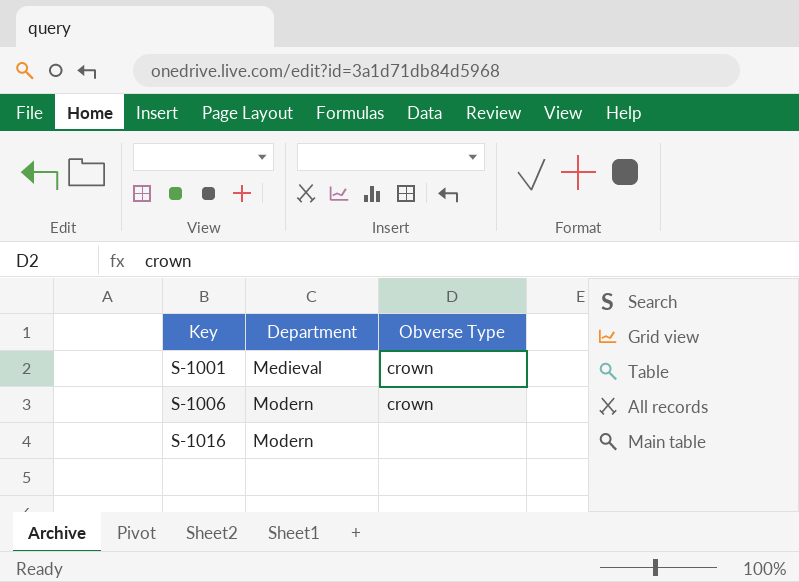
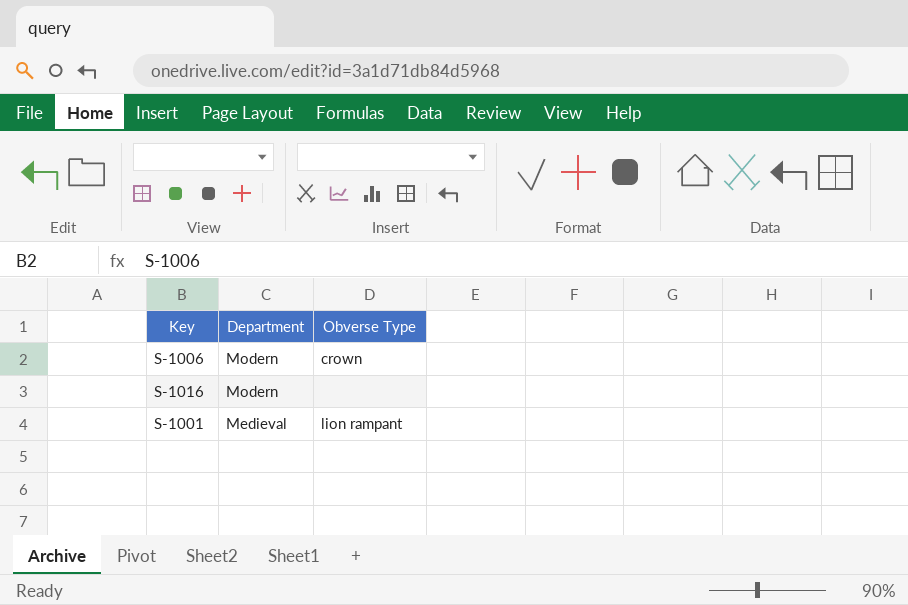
row order: Key ascending -> Department descending
S-1001 | Obverse Type: crown -> lion rampant

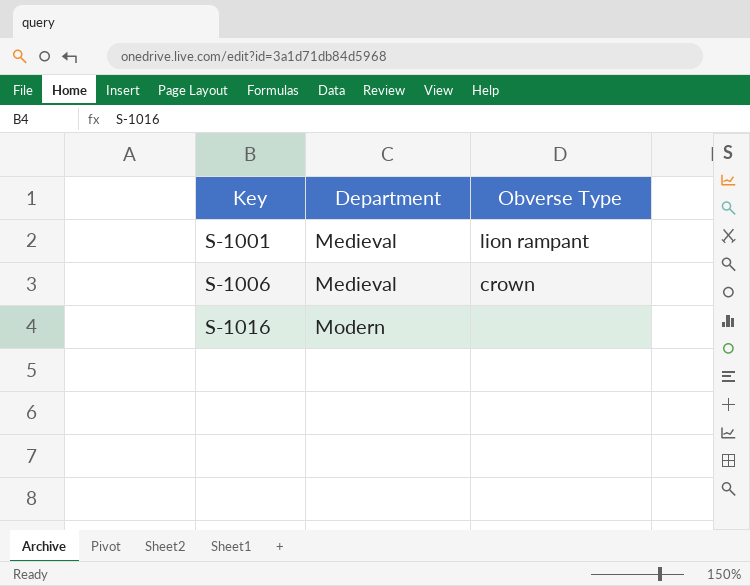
row order: Department descending -> Key ascending
S-1006 | Department: Modern -> Medieval

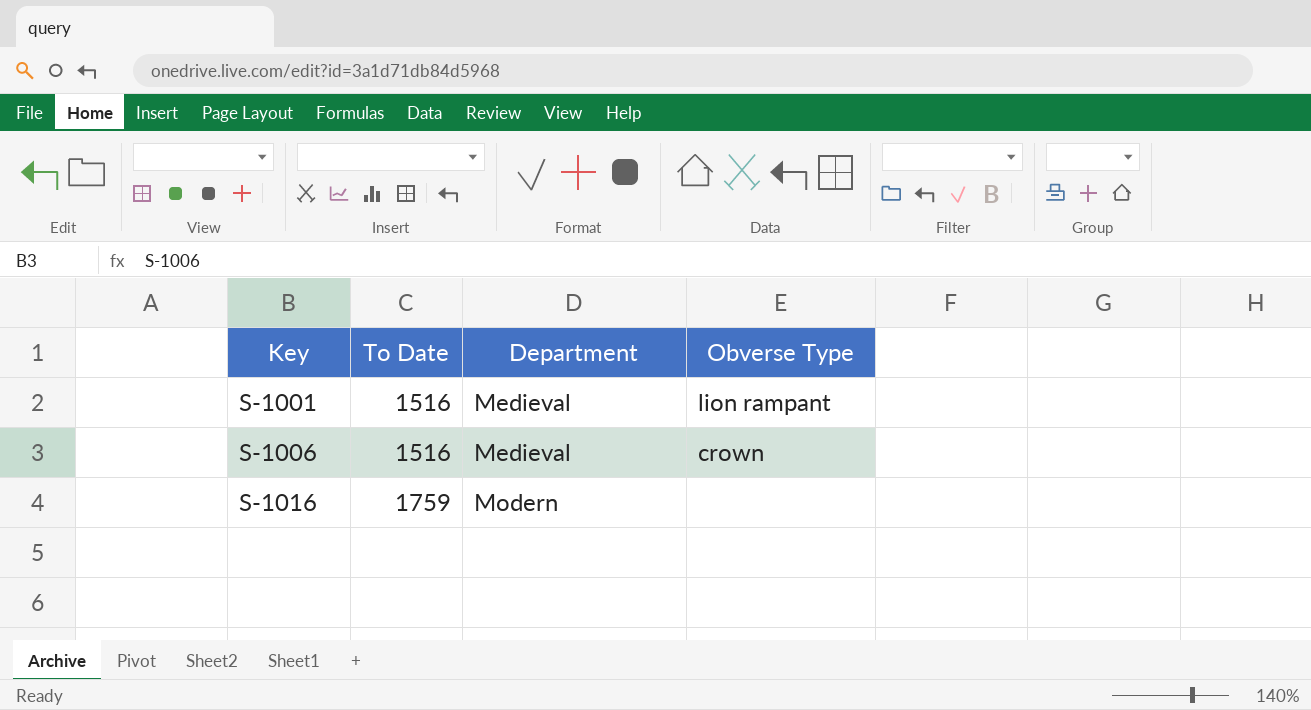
column To Date | position: none -> 2

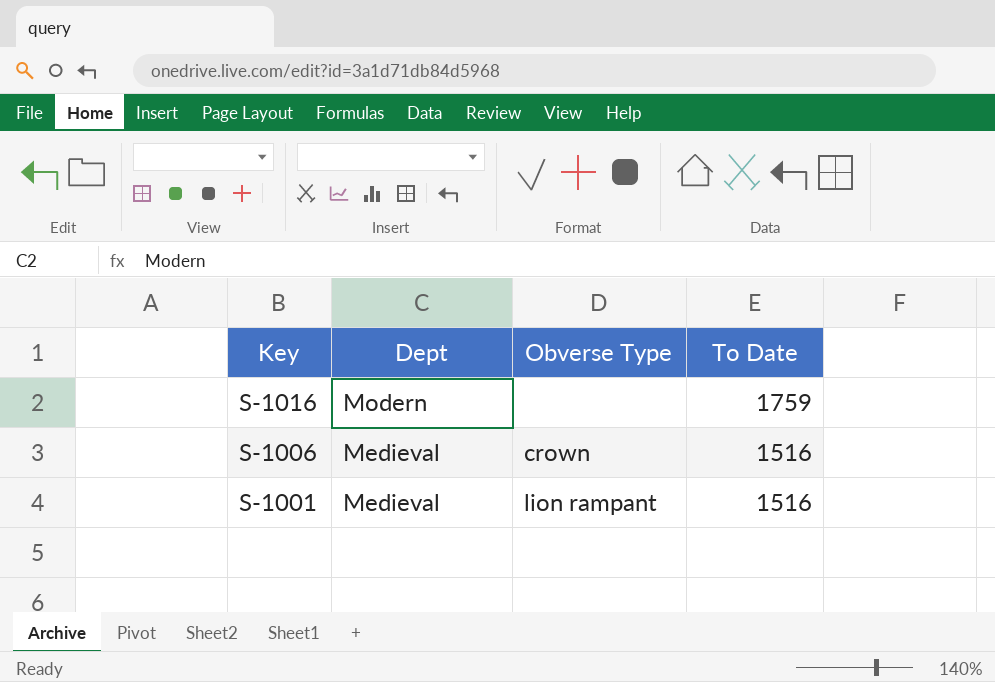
row order: Key ascending -> Key descending
column name: Department -> Dept
column To Date | position: 2 -> 4

